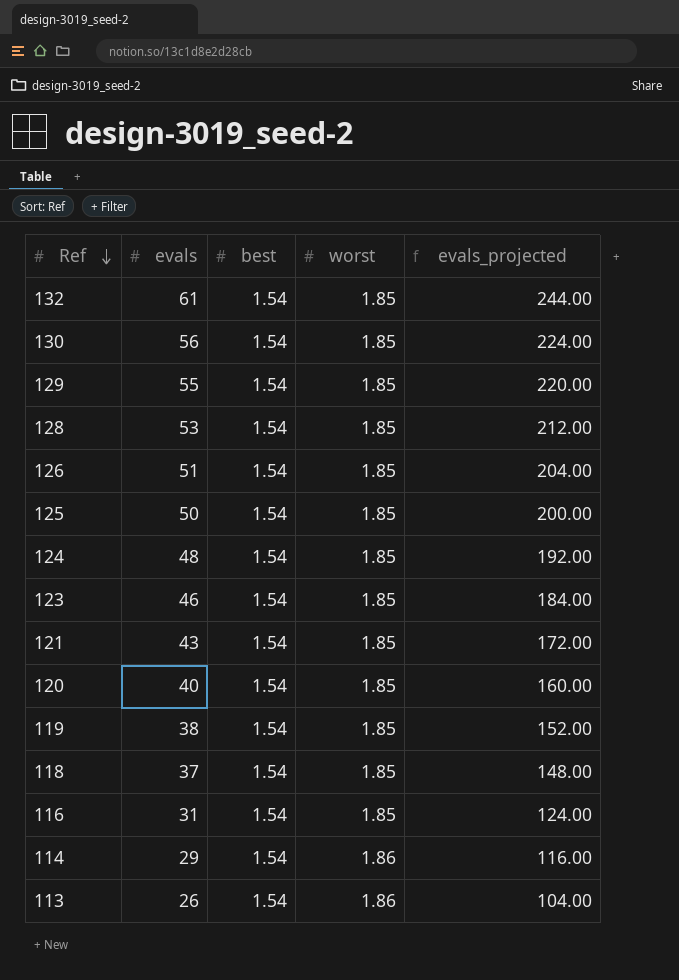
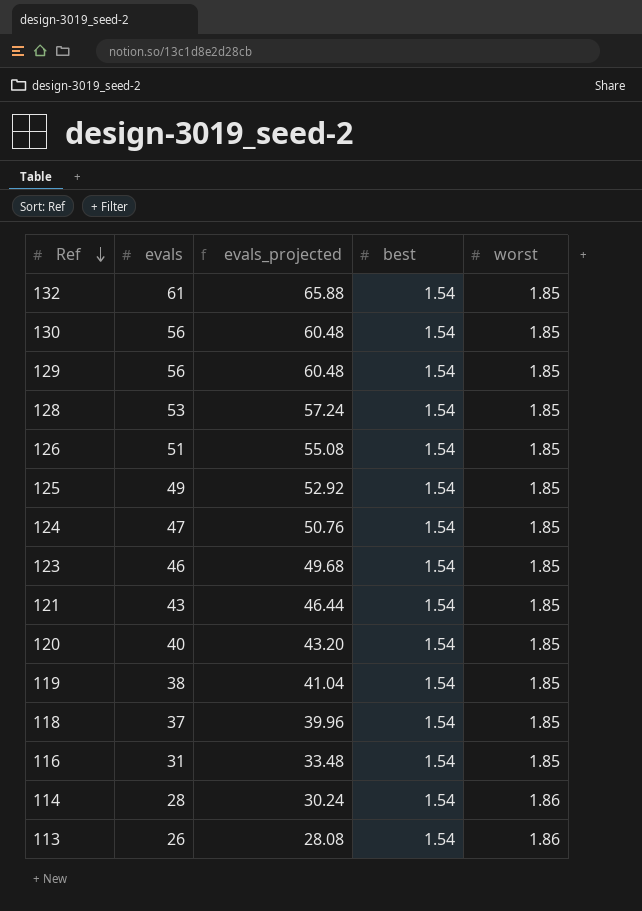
column evals_projected | formula: [evals] * 4 -> [evals] * 1.08
column evals_projected | position: 5 -> 3
129 | evals: 55 -> 56
125 | evals: 50 -> 49
124 | evals: 48 -> 47
114 | evals: 29 -> 28

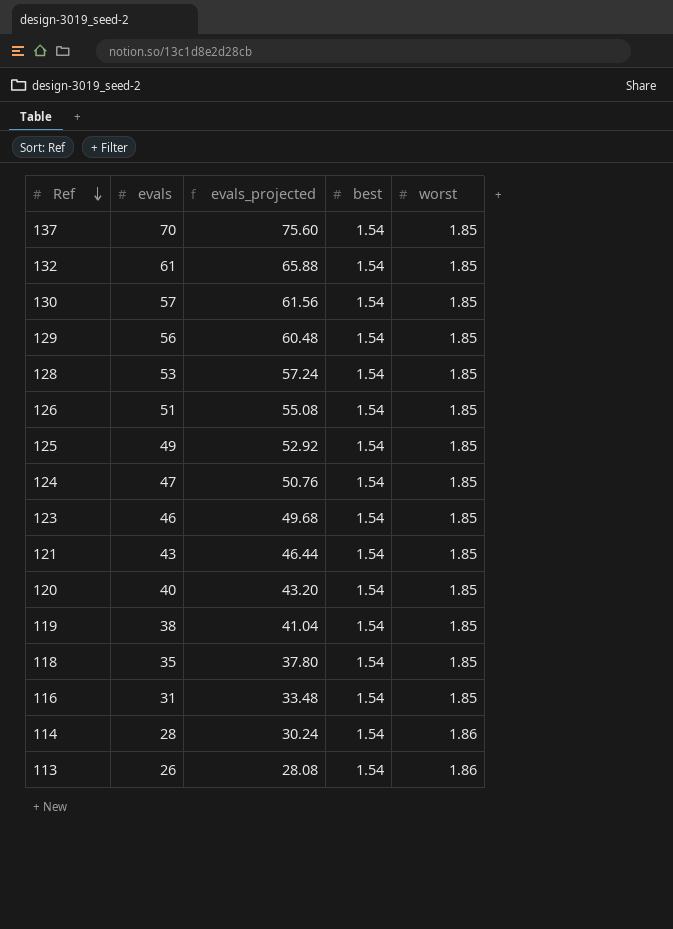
row 137: none -> 70 | 75.60 | 1.54 | 1.85
130 | evals: 56 -> 57
130 | evals_projected: 60.48 -> 61.56
118 | evals: 37 -> 35
118 | evals_projected: 39.96 -> 37.80

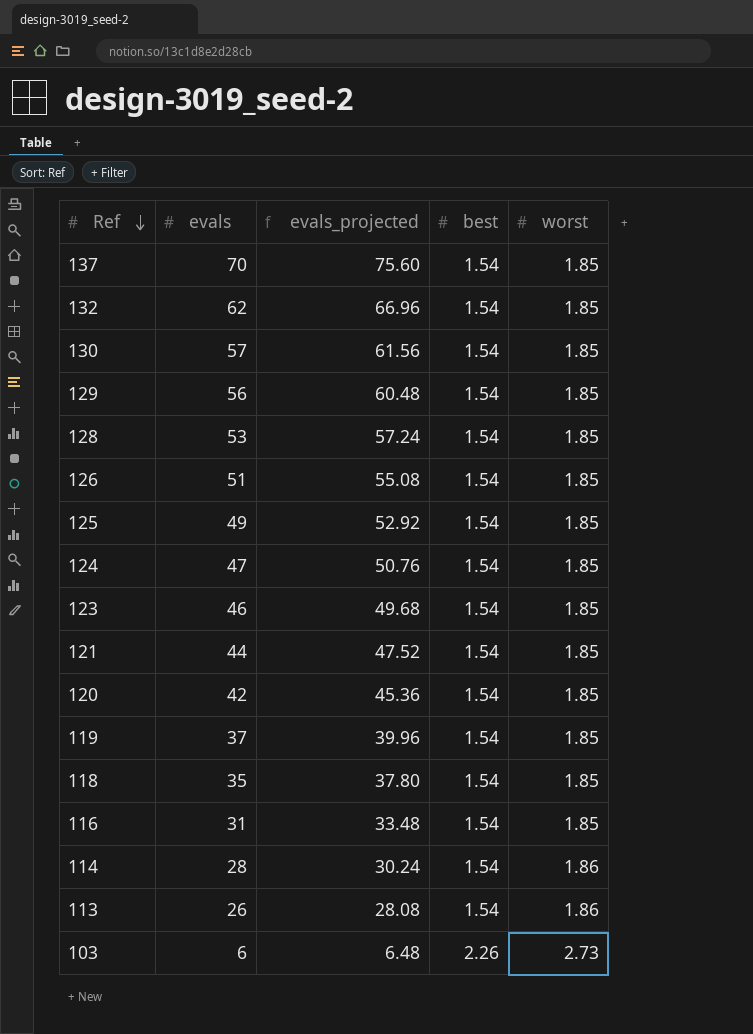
132 | evals: 61 -> 62
132 | evals_projected: 65.88 -> 66.96
121 | evals: 43 -> 44
121 | evals_projected: 46.44 -> 47.52
120 | evals: 40 -> 42
120 | evals_projected: 43.20 -> 45.36
119 | evals: 38 -> 37
119 | evals_projected: 41.04 -> 39.96
row 103: none -> 6 | 6.48 | 2.26 | 2.73

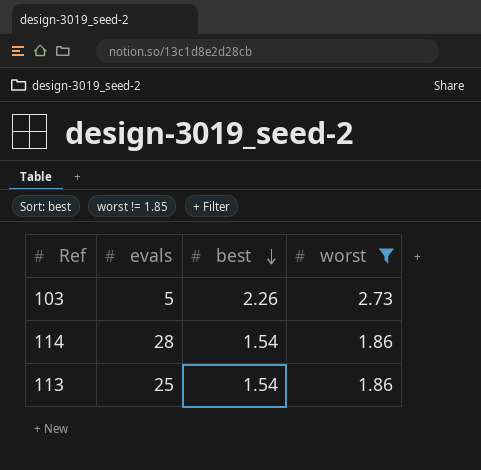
filter: none -> worst != 1.85
row order: Ref descending -> best descending
column evals_projected | formula: [evals] * 1.08 -> none
103 | evals: 6 -> 5
113 | evals: 26 -> 25

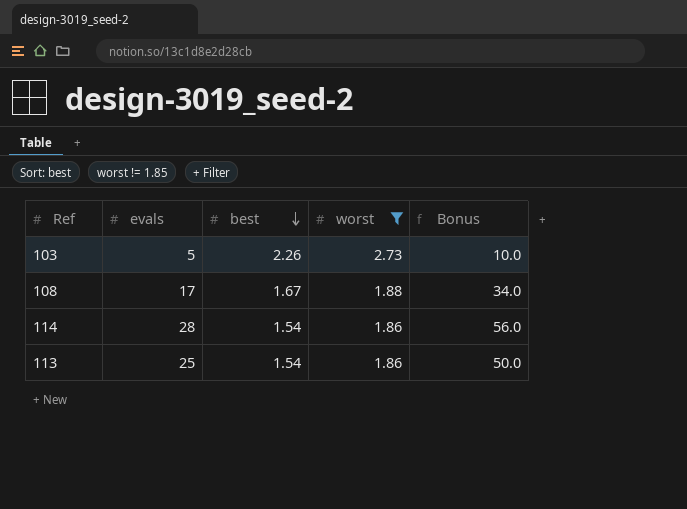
column Bonus | formula: none -> [evals] * 2
row 108: none -> 17 | 1.67 | 1.88 | 34.0

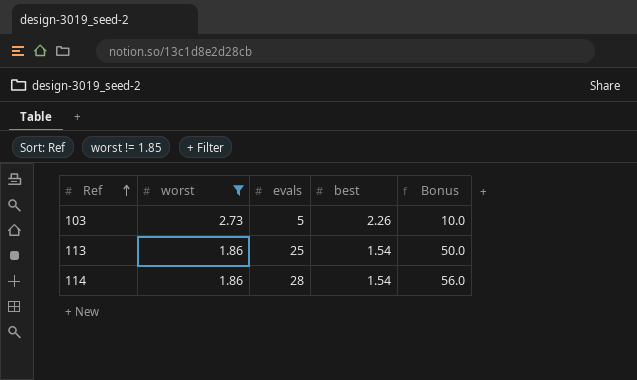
row order: best descending -> Ref ascending
column worst | position: 4 -> 2
row 108: 17 | 1.67 | 1.88 | 34.0 -> none

